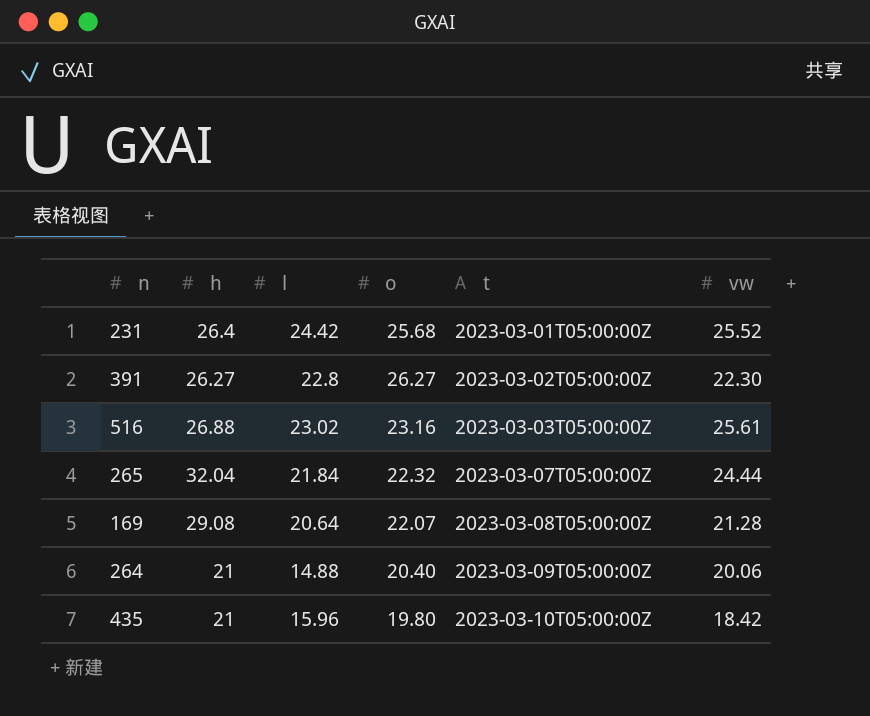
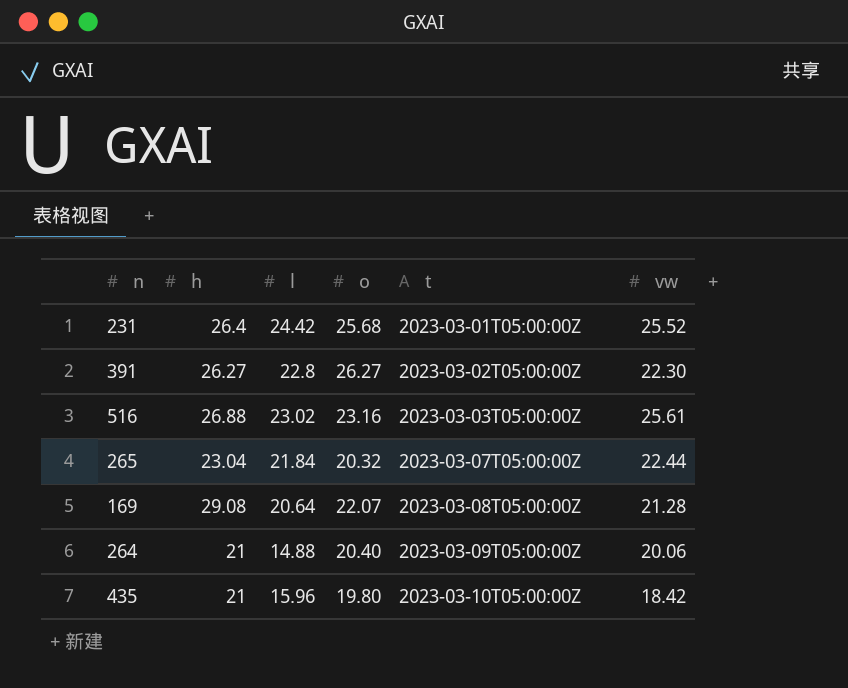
265 | h: 32.04 -> 23.04
265 | o: 22.32 -> 20.32
265 | vw: 24.44 -> 22.44

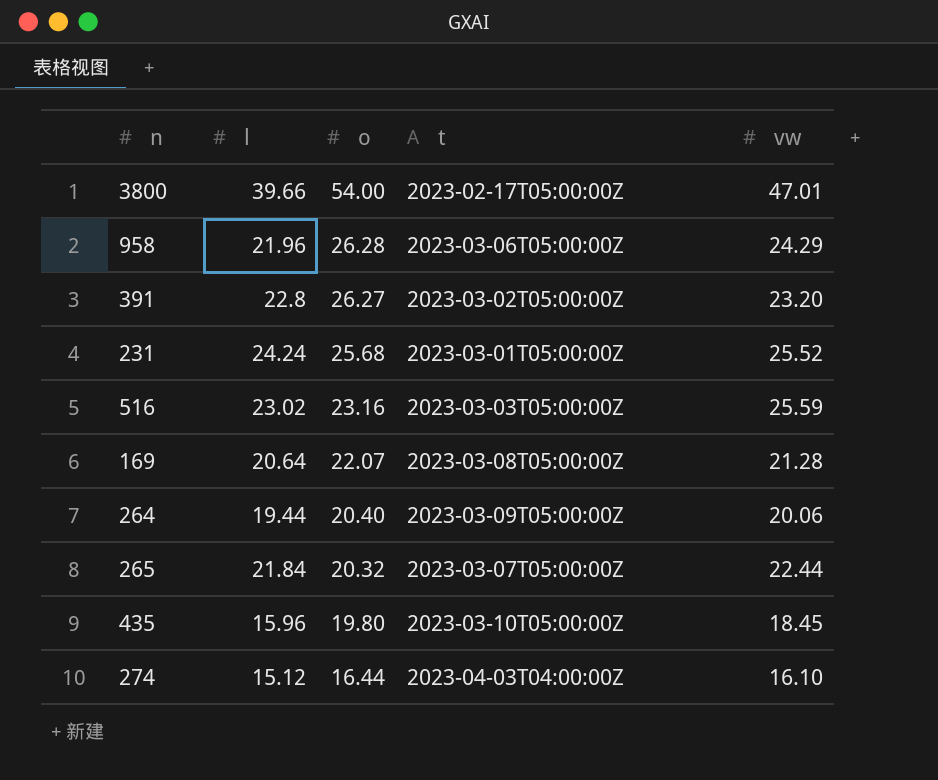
row order: t ascending -> o descending
column h | position: 2 -> none
row 3800: none -> 39.66 | 54.00 | 2023-02-17T05:00:00Z | 47.01
row 958: none -> 21.96 | 26.28 | 2023-03-06T05:00:00Z | 24.29
391 | vw: 22.30 -> 23.20
231 | l: 24.42 -> 24.24
516 | vw: 25.61 -> 25.59
264 | l: 14.88 -> 19.44
435 | vw: 18.42 -> 18.45
row 274: none -> 15.12 | 16.44 | 2023-04-03T04:00:00Z | 16.10

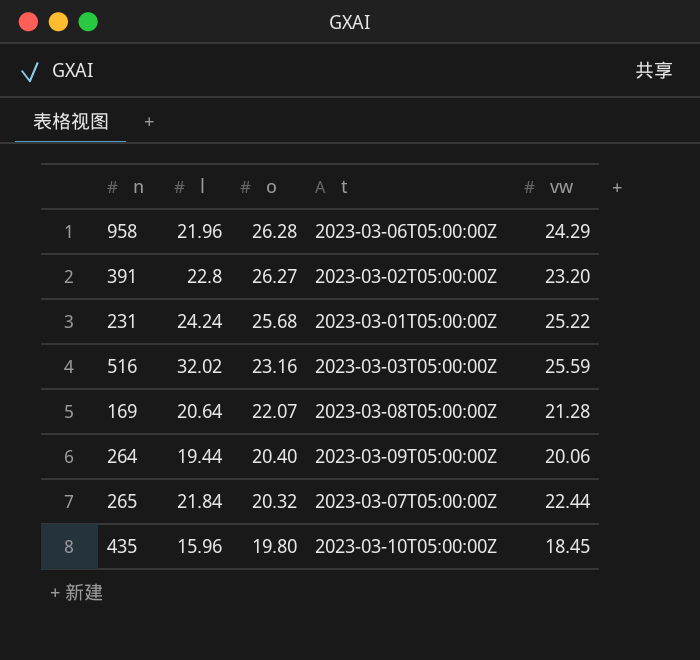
row 3800: 39.66 | 54.00 | 2023-02-17T05:00:00Z | 47.01 -> none
row 274: 15.12 | 16.44 | 2023-04-03T04:00:00Z | 16.10 -> none
231 | vw: 25.52 -> 25.22
516 | l: 23.02 -> 32.02

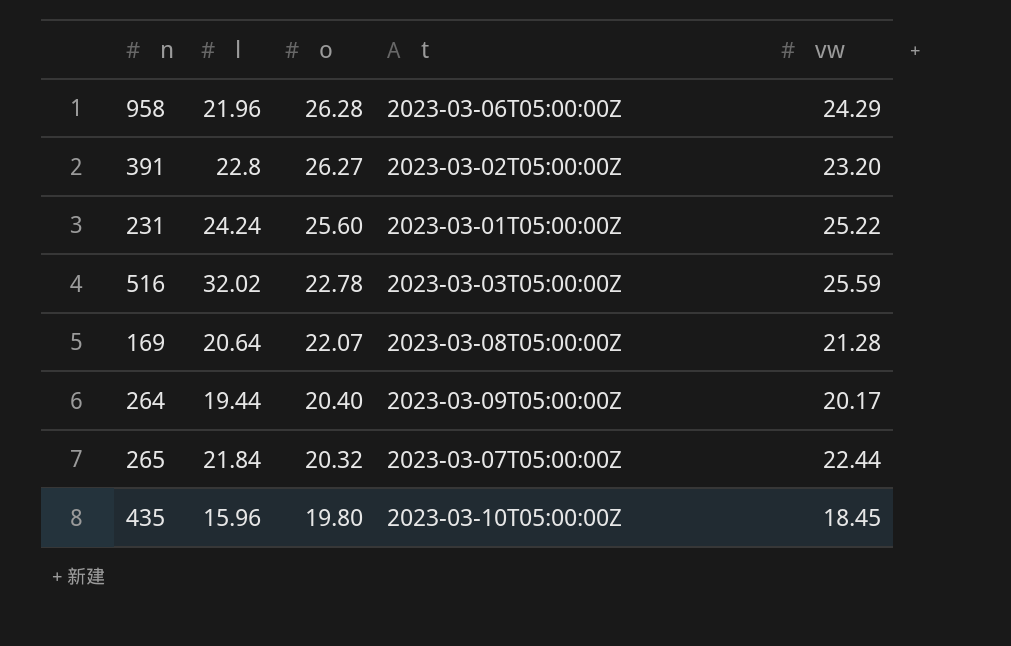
231 | o: 25.68 -> 25.60
516 | o: 23.16 -> 22.78
264 | vw: 20.06 -> 20.17

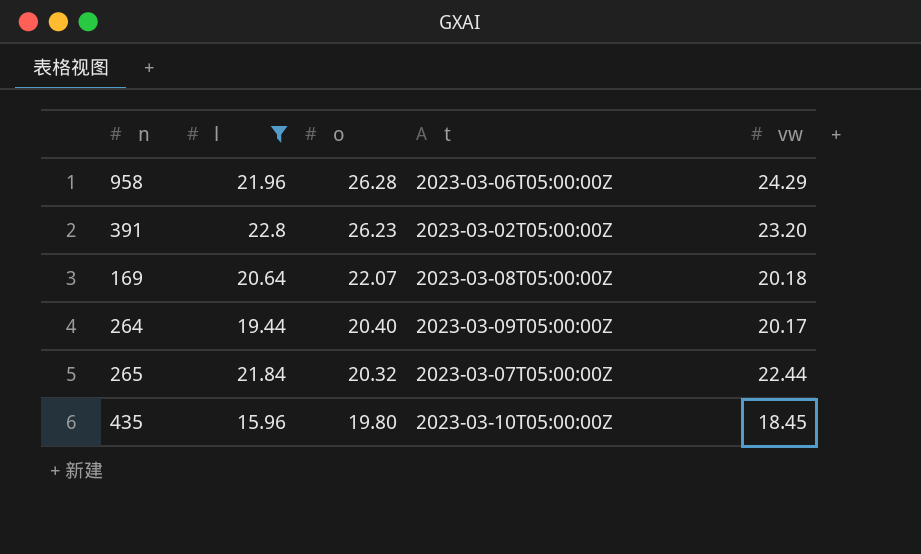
filter: none -> l <= 22.8
391 | o: 26.27 -> 26.23
169 | vw: 21.28 -> 20.18

